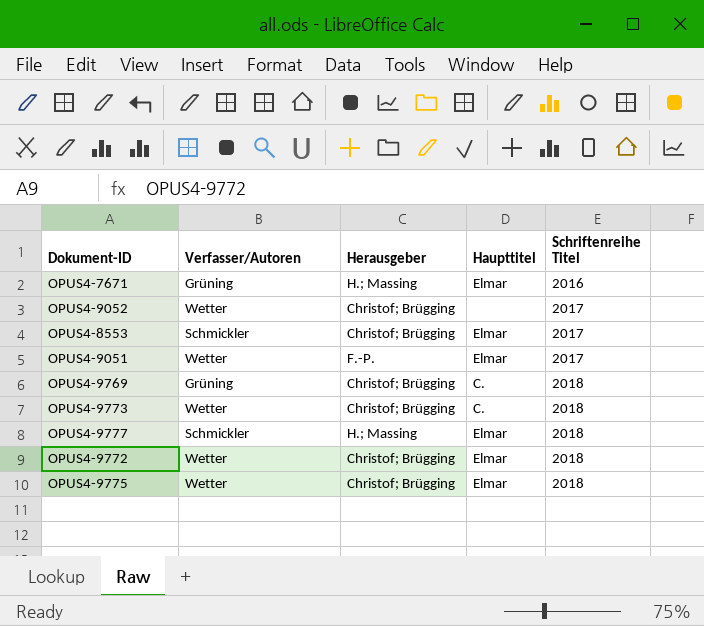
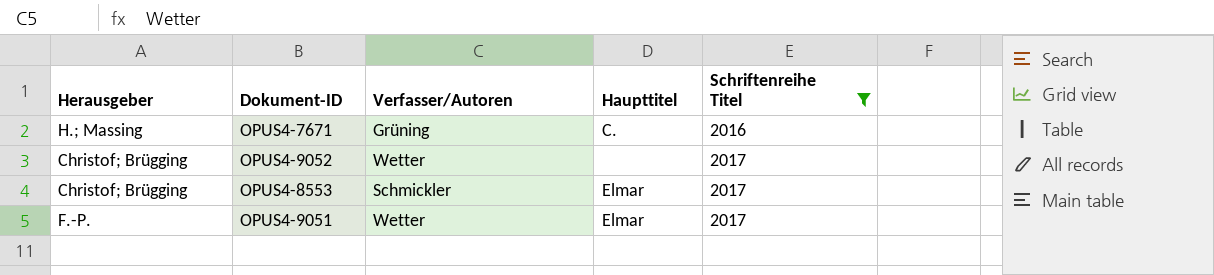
filter: none -> Schriftenreihe Titel != 2018
column Herausgeber | position: 3 -> 1
OPUS4-7671 | Haupttitel: Elmar -> C.

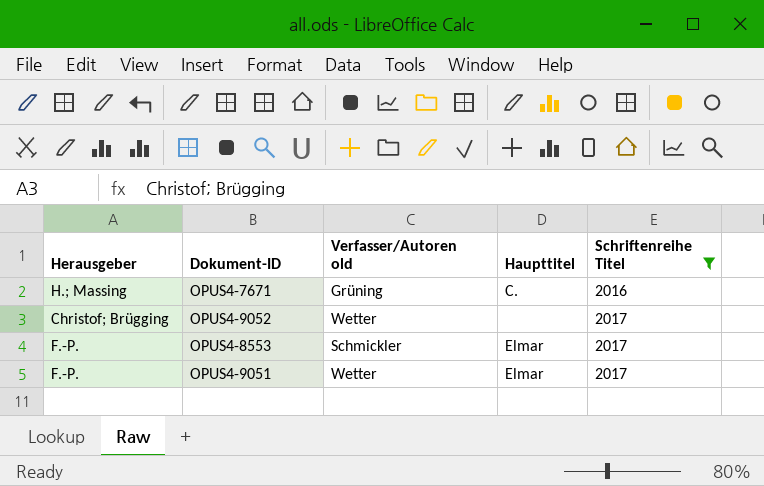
column name: Verfasser/Autoren -> Verfasser/Autoren old
OPUS4-8553 | Herausgeber: Christof; Brügging -> F.-P.

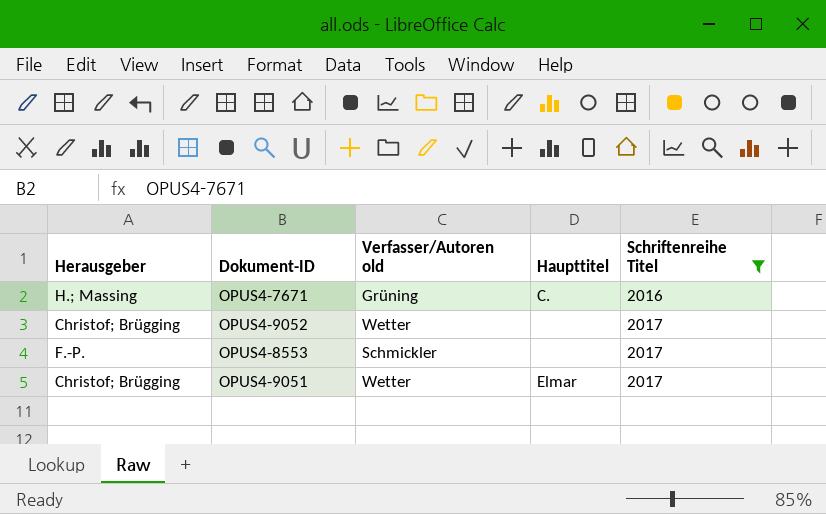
OPUS4-8553 | Haupttitel: Elmar -> none
OPUS4-9051 | Herausgeber: F.-P. -> Christof; Brügging

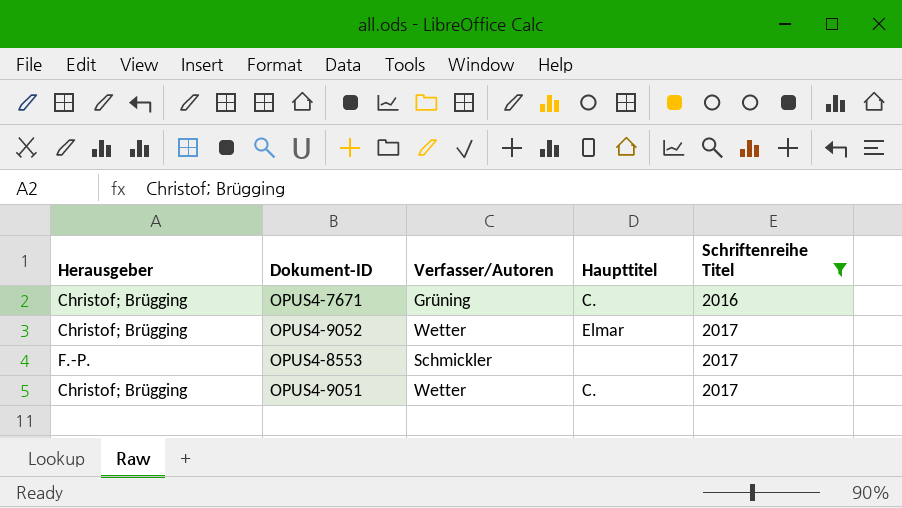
column name: Verfasser/Autoren old -> Verfasser/Autoren
OPUS4-7671 | Herausgeber: H.; Massing -> Christof; Brügging
OPUS4-9052 | Haupttitel: none -> Elmar
OPUS4-9051 | Haupttitel: Elmar -> C.

